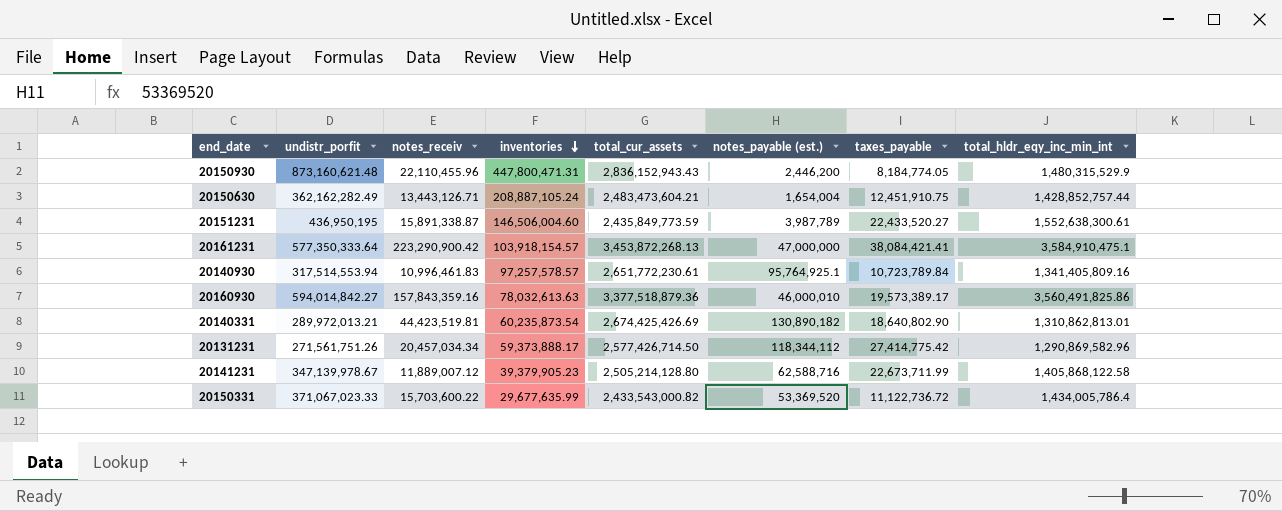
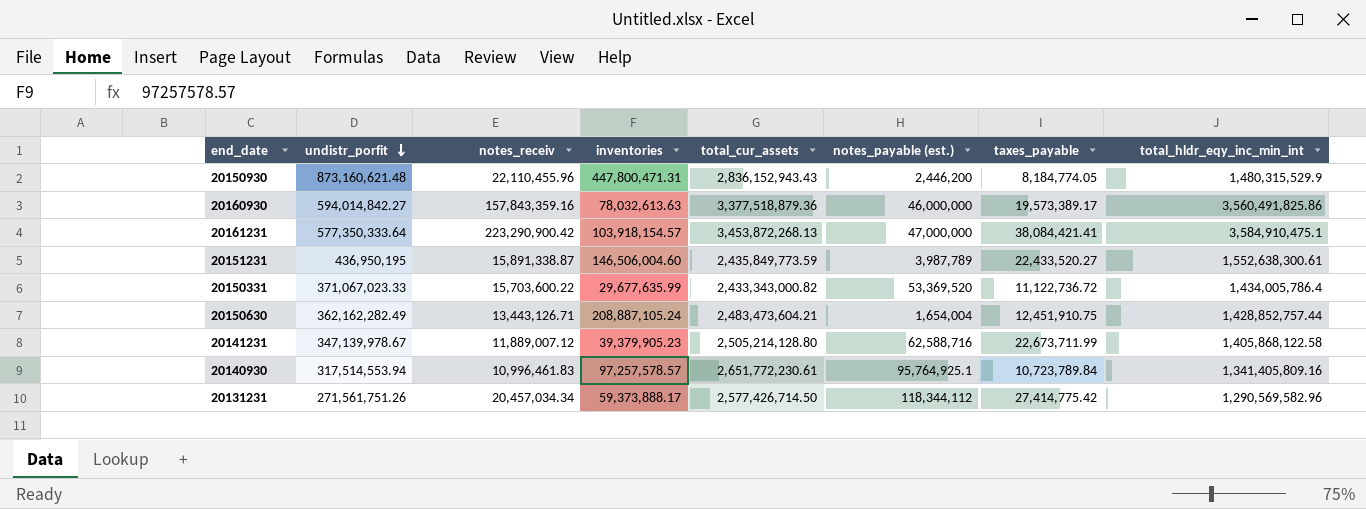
row order: inventories descending -> undistr_porfit descending
row 20140331: 289,972,013.21 | 44,423,519.81 | 60,235,873.54 | 2,674,425,426.69 | 130,890,182 | 18,640,802.90 | 1,310,862,813.01 -> none
20160930 | notes_payable (est.): 46,000,010 -> 46,000,000
20150331 | total_cur_assets: 2,433,543,000.82 -> 2,433,343,000.82
20131231 | total_hldr_eqy_inc_min_int: 1,290,869,582.96 -> 1,290,569,582.96

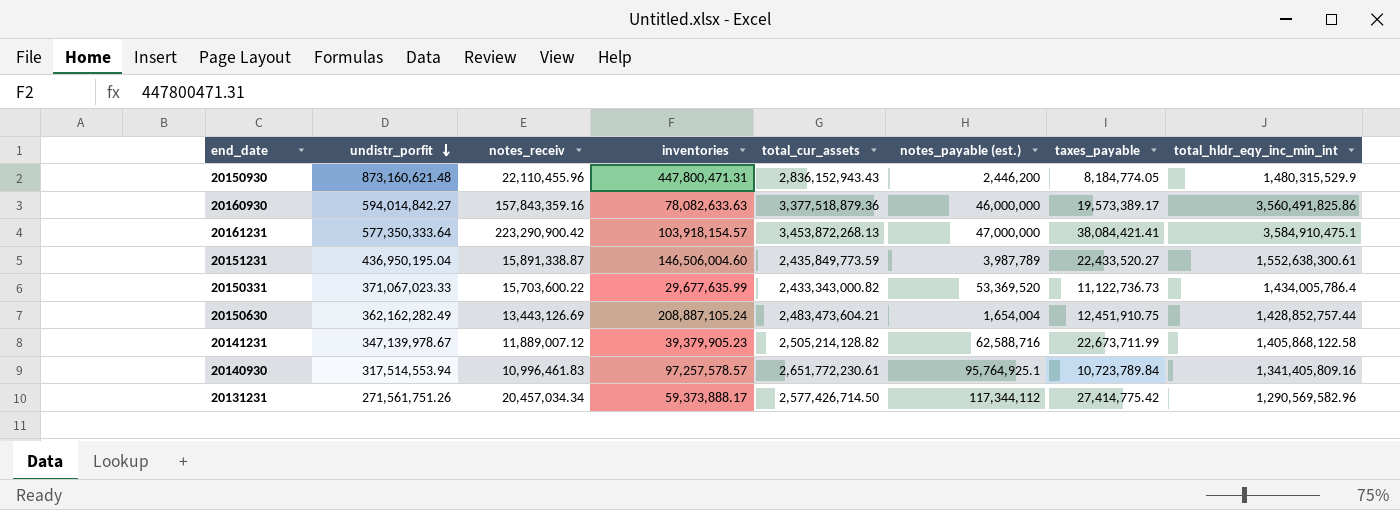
20160930 | inventories: 78,032,613.63 -> 78,082,633.63
20151231 | undistr_porfit: 436,950,195 -> 436,950,195.04
20150331 | taxes_payable: 11,122,736.72 -> 11,122,736.73
20150630 | notes_receiv: 13,443,126.71 -> 13,443,126.69
20141231 | total_cur_assets: 2,505,214,128.80 -> 2,505,214,128.82
20131231 | notes_payable (est.): 118,344,112 -> 117,344,112

